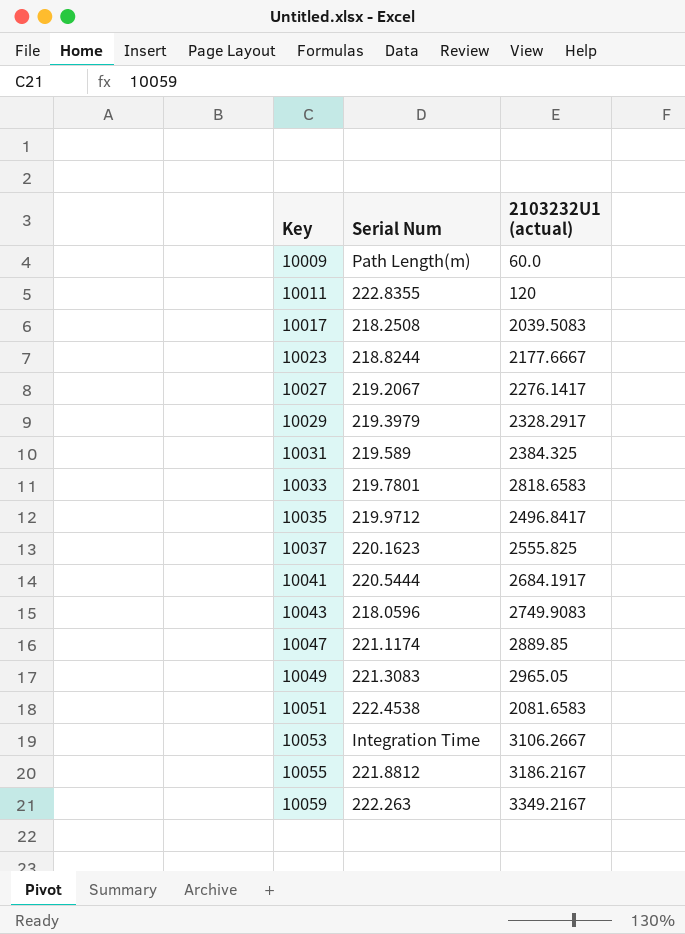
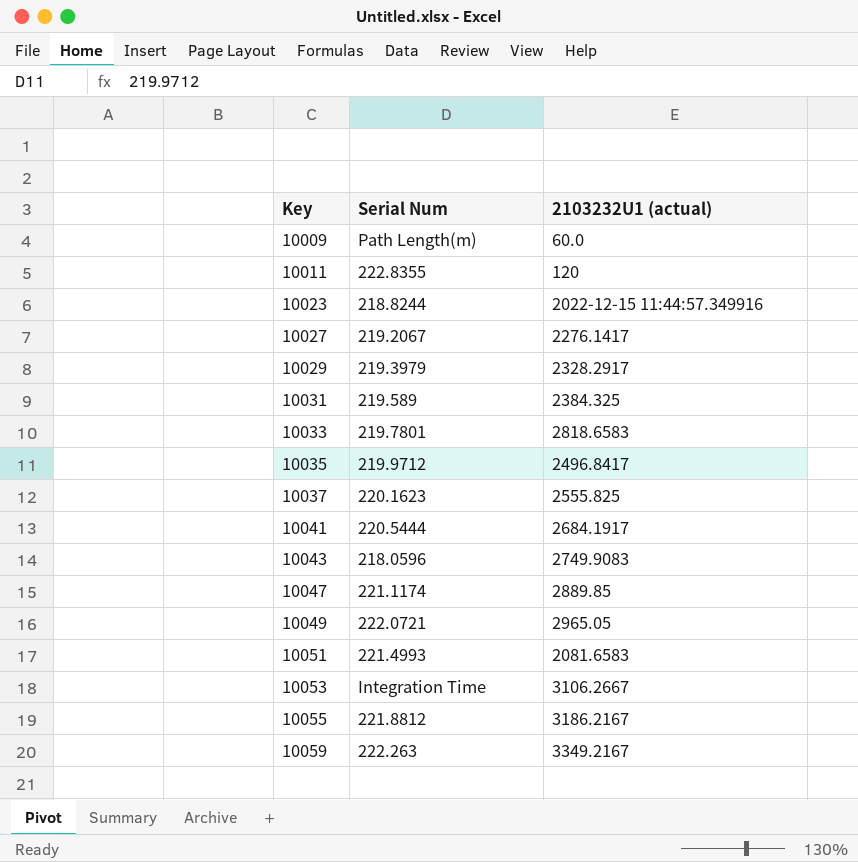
row 10017: 218.2508 | 2039.5083 -> none
10023 | 2103232U1 (actual): 2177.6667 -> 2022-12-15 11:44:57.349916
10049 | Serial Num: 221.3083 -> 222.0721
10051 | Serial Num: 222.4538 -> 221.4993

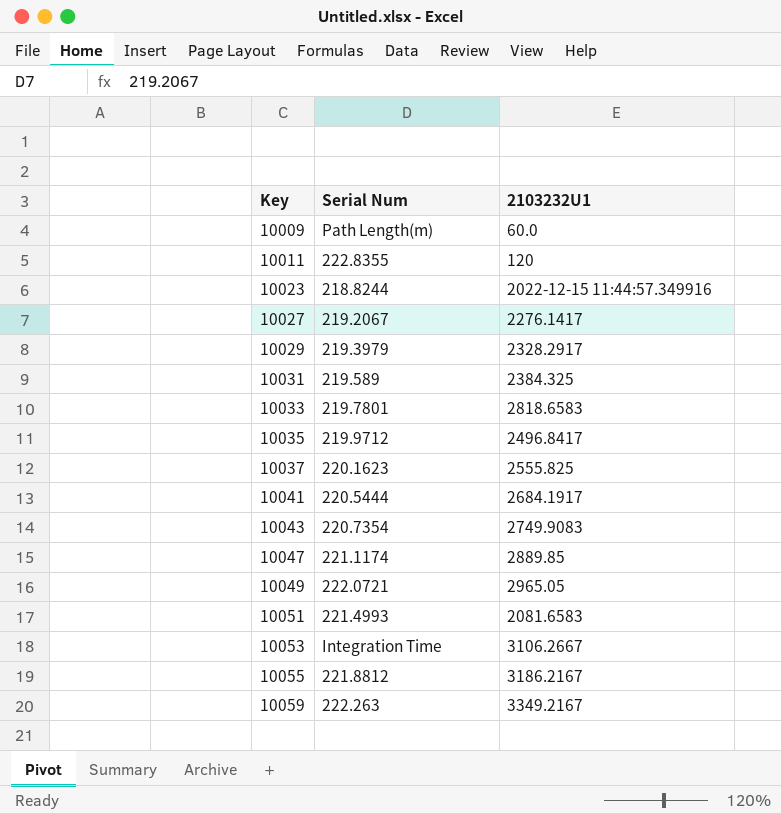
column name: 2103232U1 (actual) -> 2103232U1
10043 | Serial Num: 218.0596 -> 220.7354

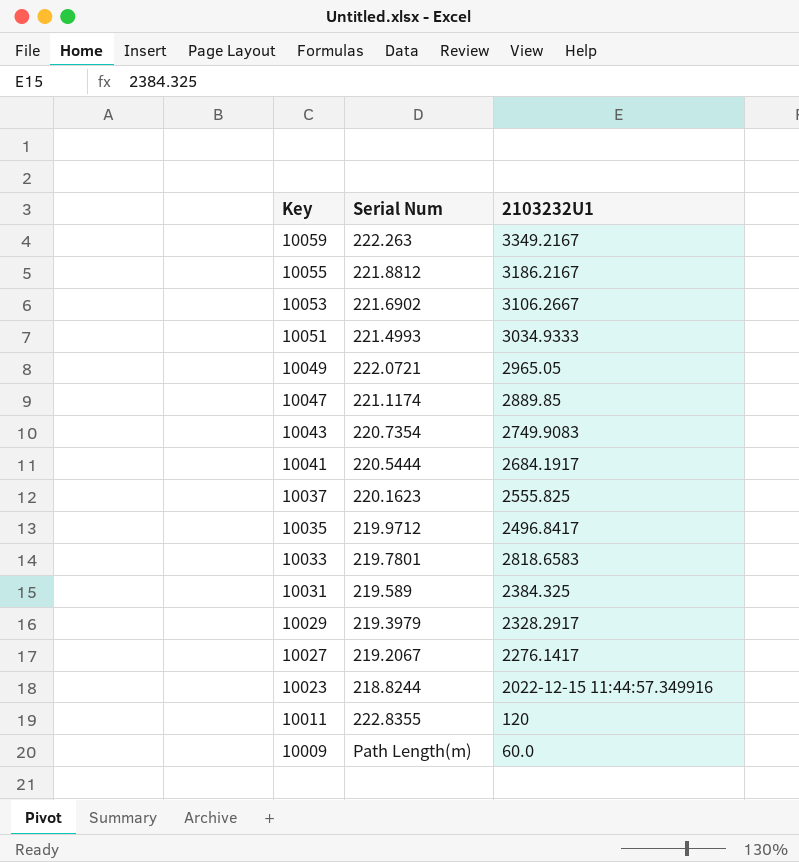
row order: Key ascending -> Key descending
10053 | Serial Num: Integration Time -> 221.6902
10051 | 2103232U1: 2081.6583 -> 3034.9333

